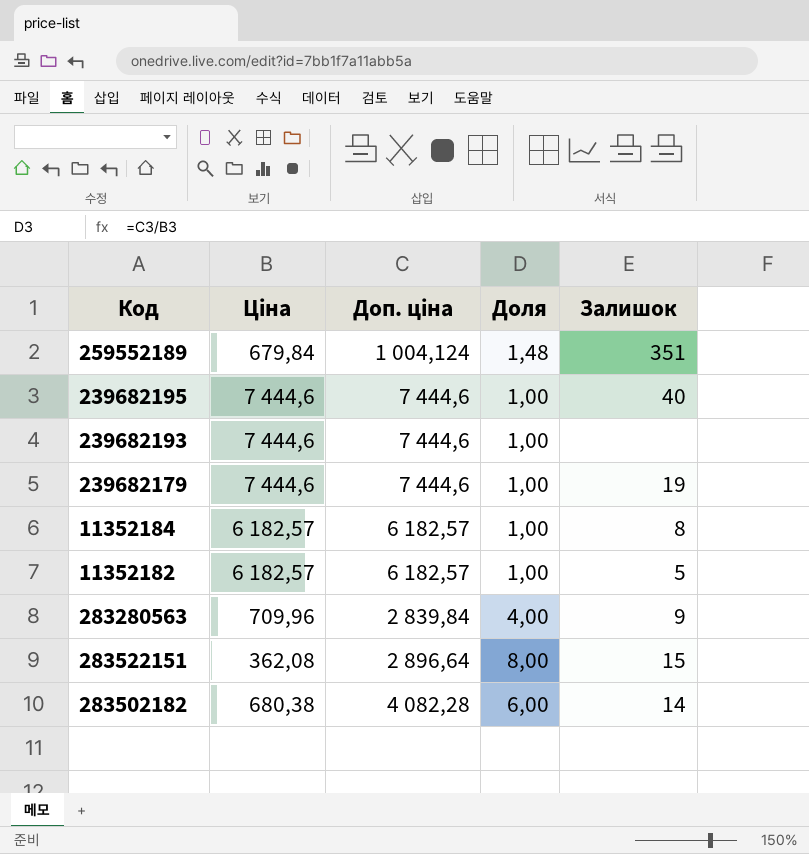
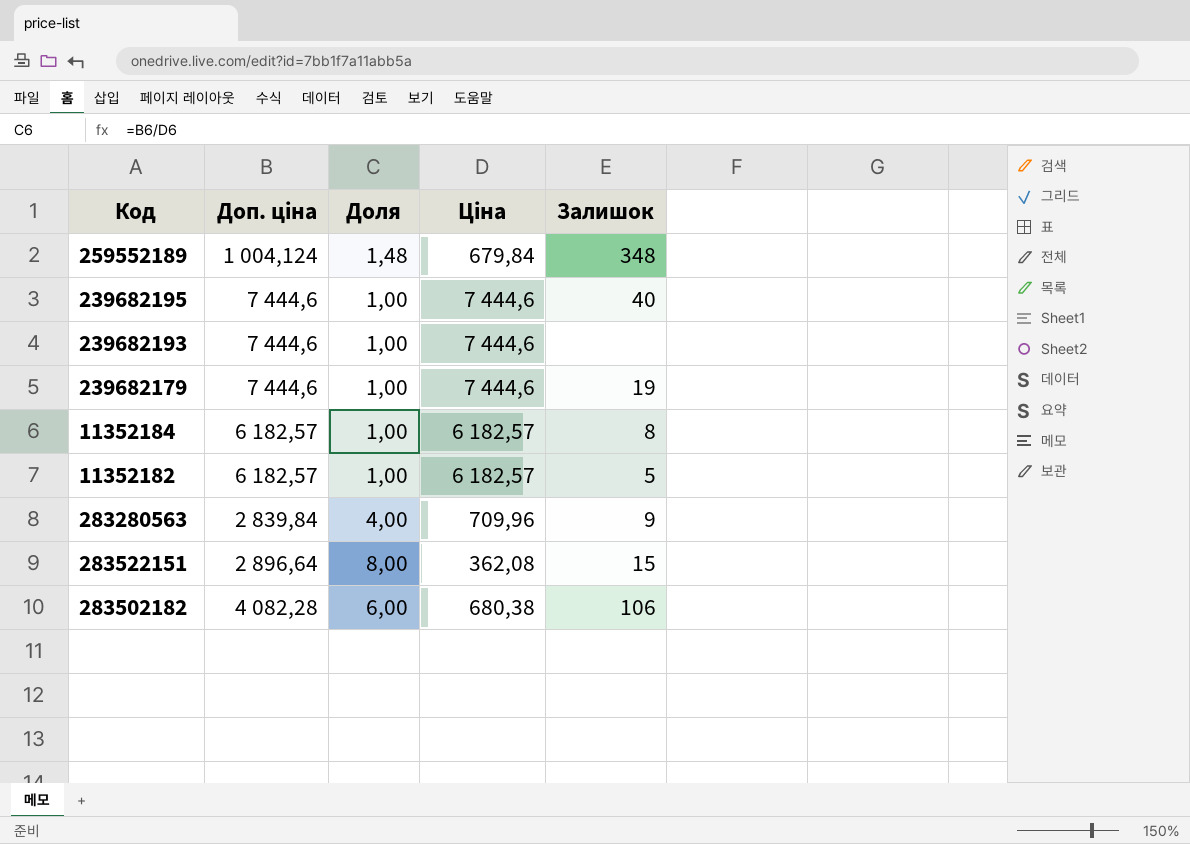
column Ціна | position: 2 -> 4
259552189 | Залишок: 351 -> 348
283502182 | Залишок: 14 -> 106

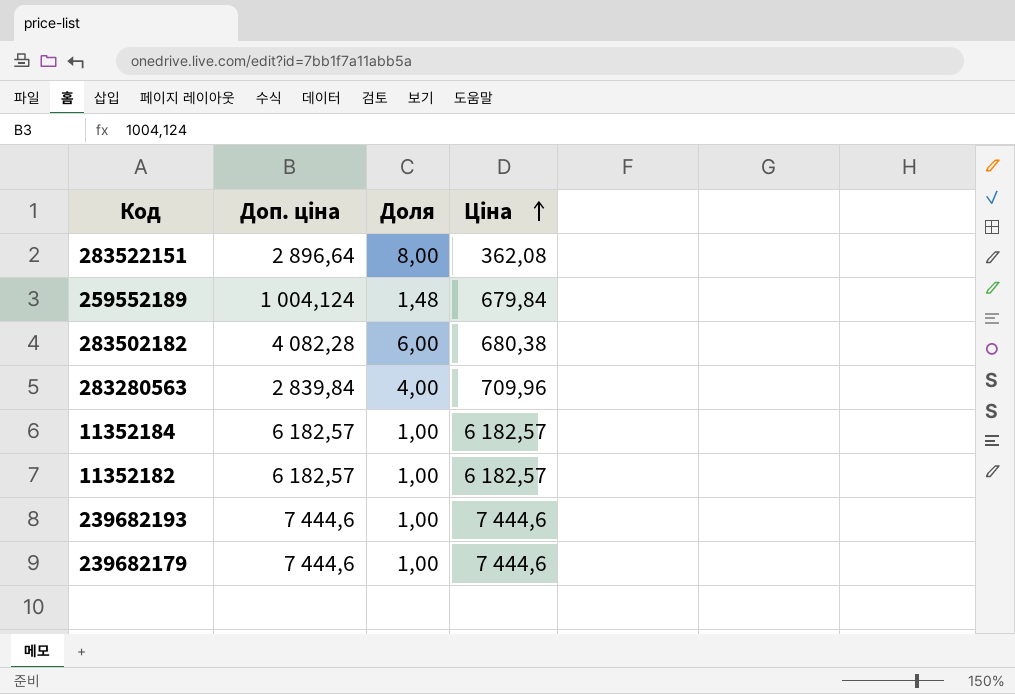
row order: none -> Ціна ascending
column Залишок | position: 5 -> none
row 239682195: 7 444,6 | 1,00 | 7 444,6 | 40 -> none

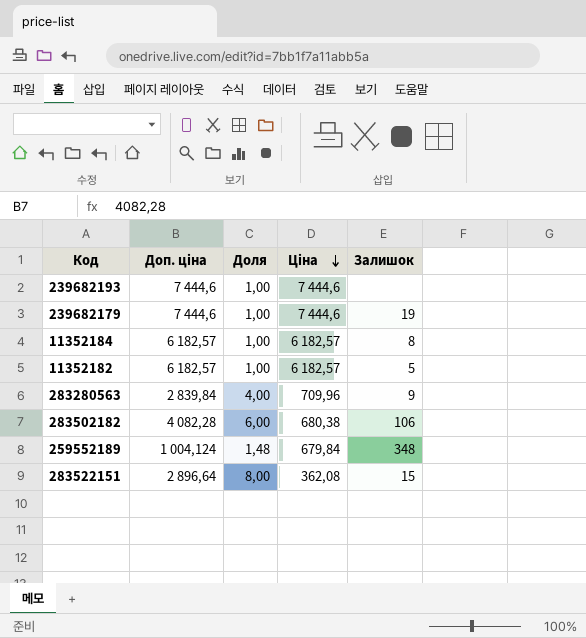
row order: Ціна ascending -> Ціна descending
column Залишок | position: none -> 5

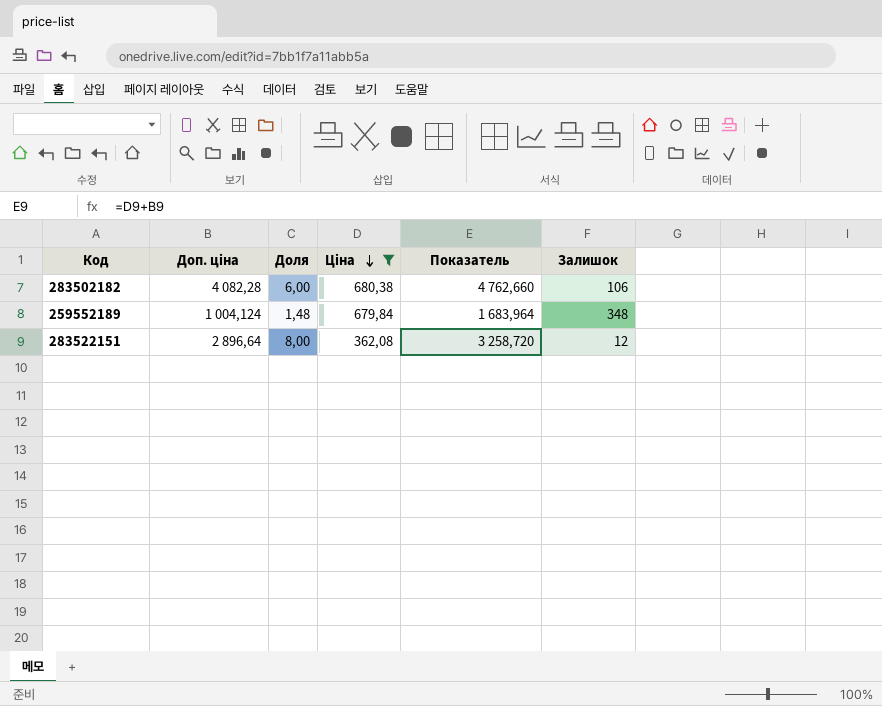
filter: none -> Ціна <= 680,38
column Показатель | formula: none -> [Доп. ціна] + [Ціна]
283522151 | Залишок: 15 -> 12

